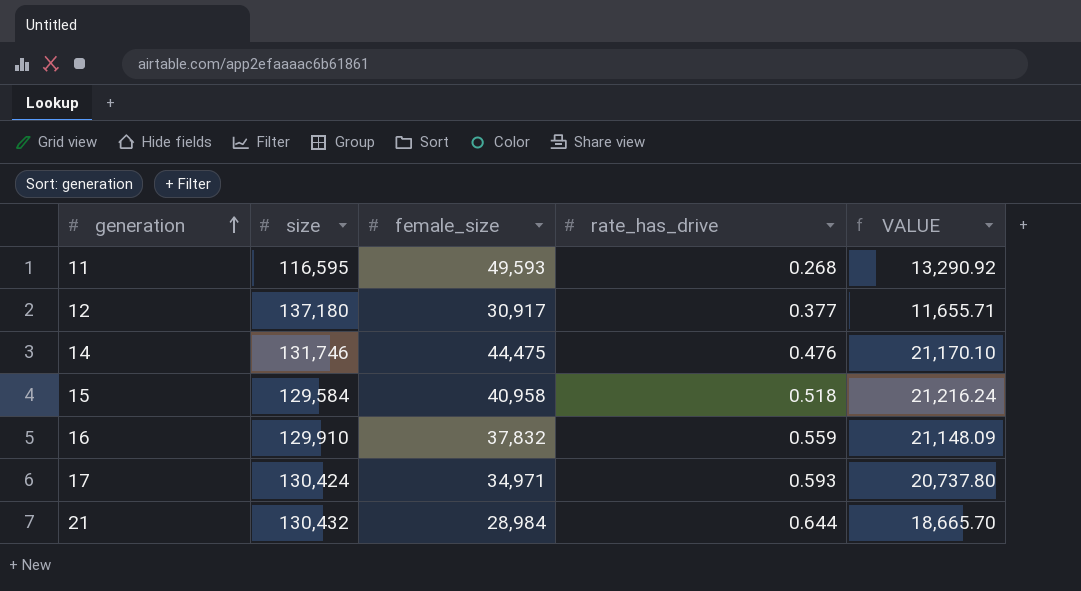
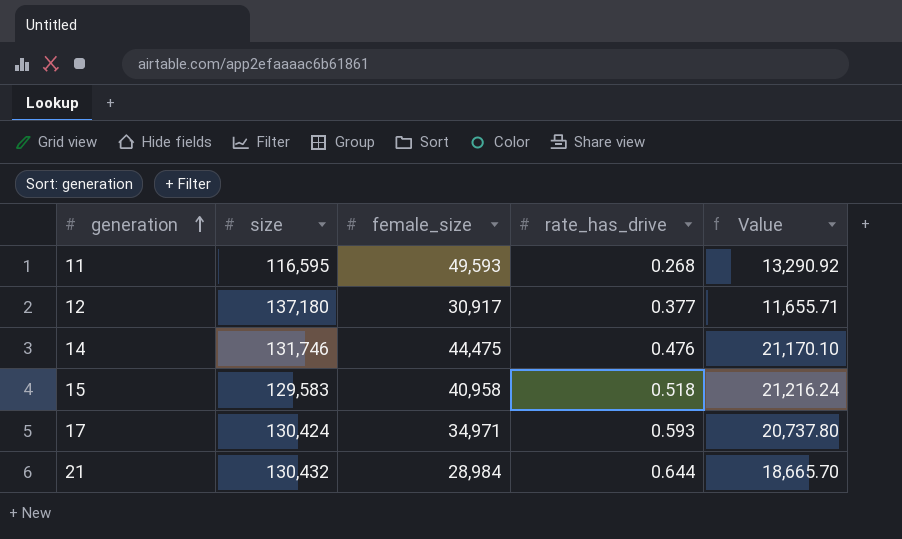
column name: VALUE -> Value
row 16: 129,910 | 37,832 | 0.559 | 21,148.09 -> none
15 | size: 129,584 -> 129,583

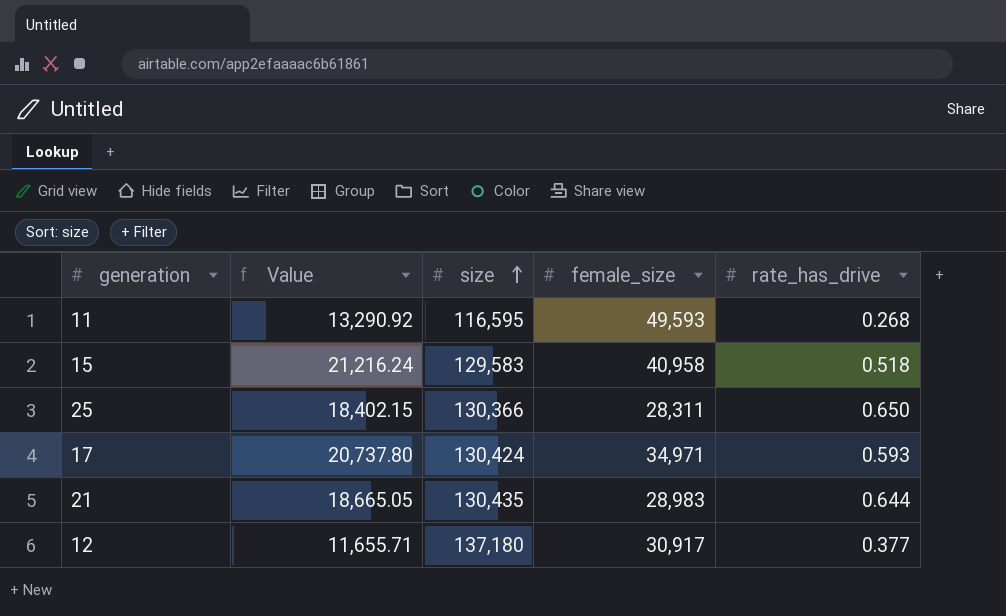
row order: generation ascending -> size ascending
column Value | position: 5 -> 2
row 14: 131,746 | 44,475 | 0.476 | 21,170.10 -> none
row 25: none -> 18,402.15 | 130,366 | 28,311 | 0.650
21 | Value: 18,665.70 -> 18,665.05
21 | size: 130,432 -> 130,435
21 | female_size: 28,984 -> 28,983

